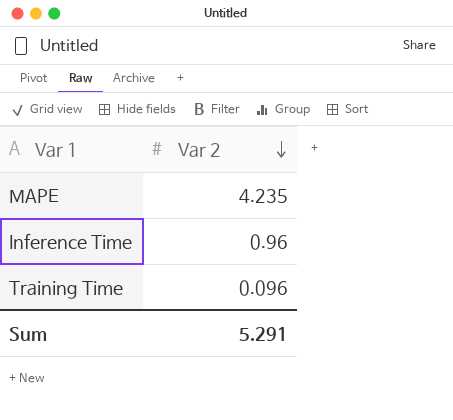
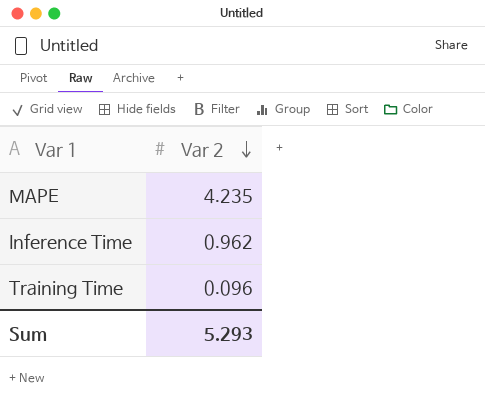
Inference Time | Var 2: 0.96 -> 0.962
Sum | Var 2: 5.291 -> 5.293

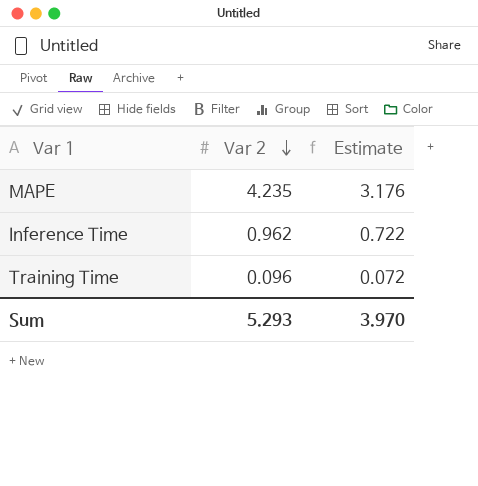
column Estimate | formula: none -> [Var 2] * 0.75

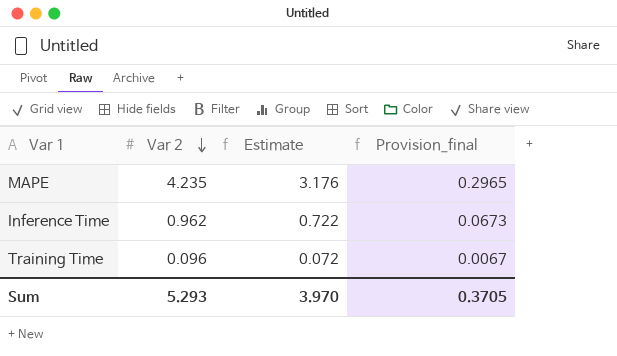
column Provision_final | formula: none -> [Var 2] * 0.07

